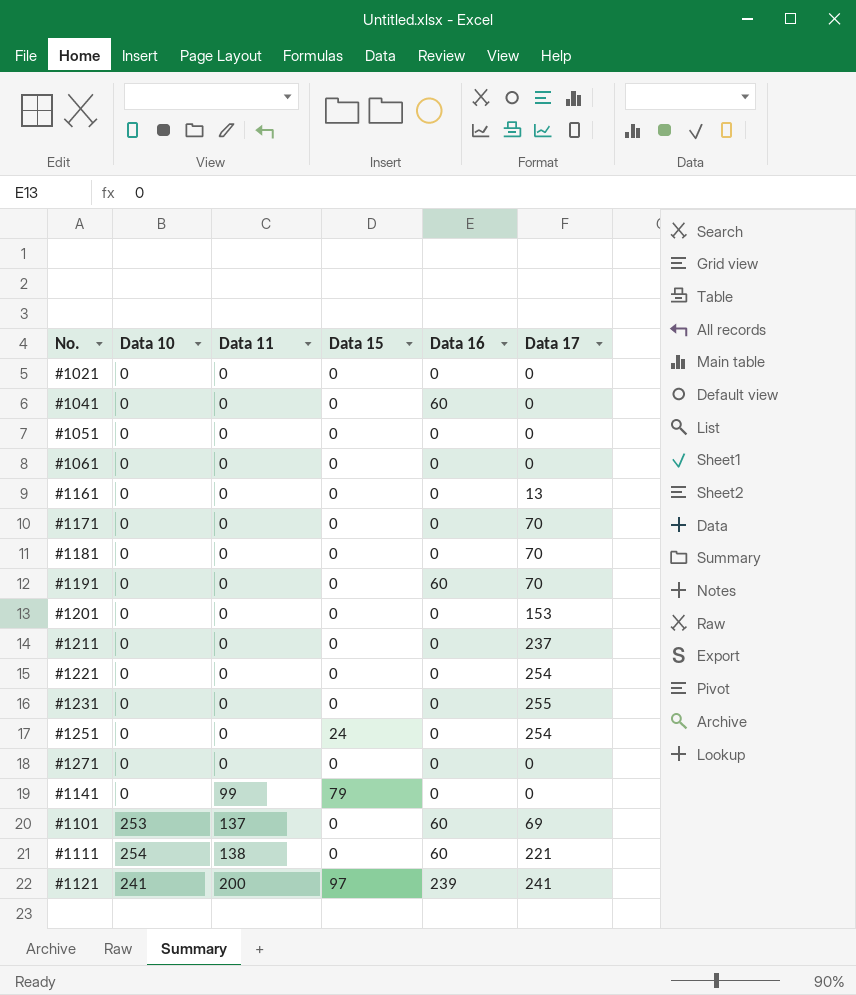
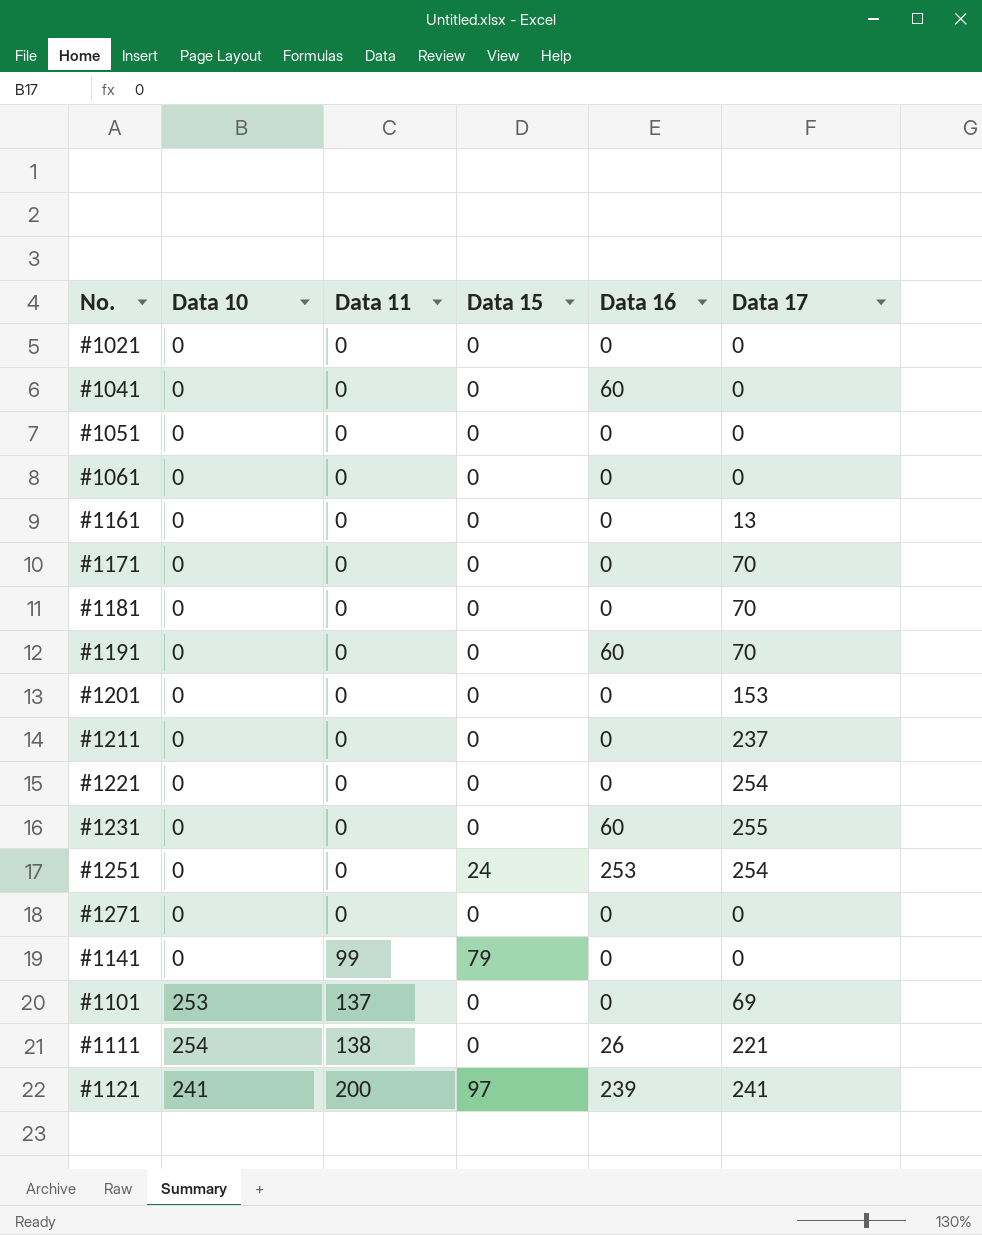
#1231 | Data 16: 0 -> 60
#1251 | Data 16: 0 -> 253
#1101 | Data 16: 60 -> 0
#1111 | Data 16: 60 -> 26

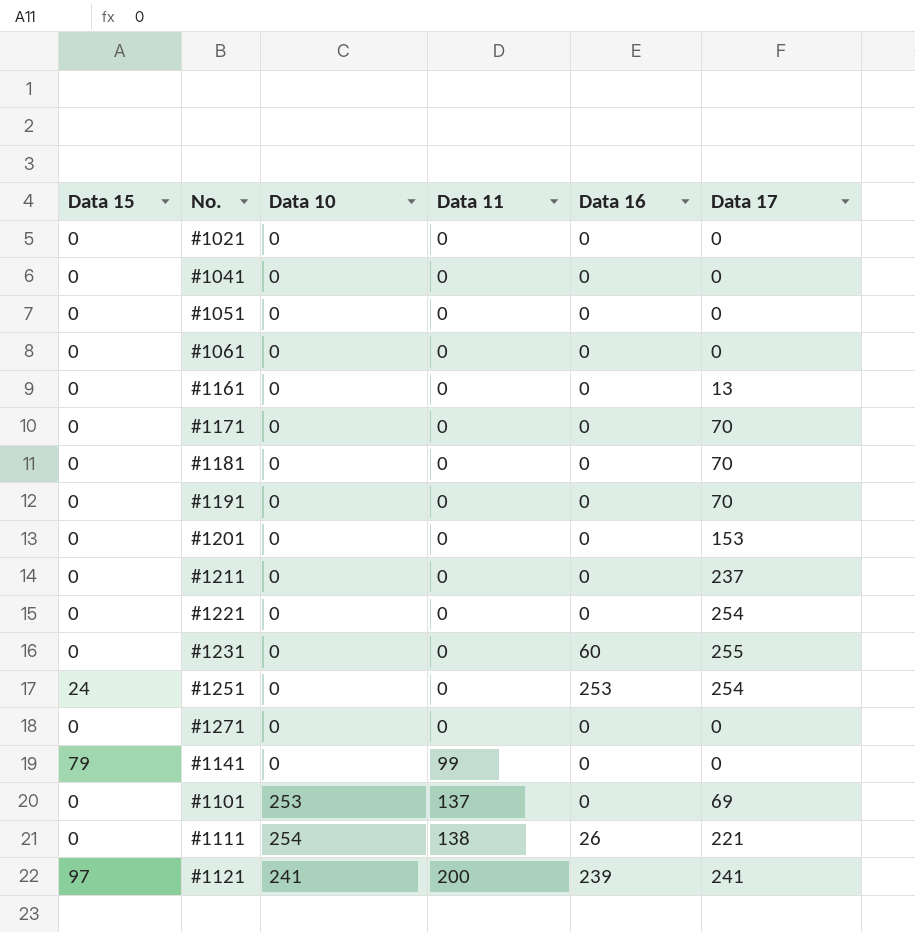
column Data 15 | position: 4 -> 1
#1041 | Data 16: 60 -> 0
#1191 | Data 16: 60 -> 0

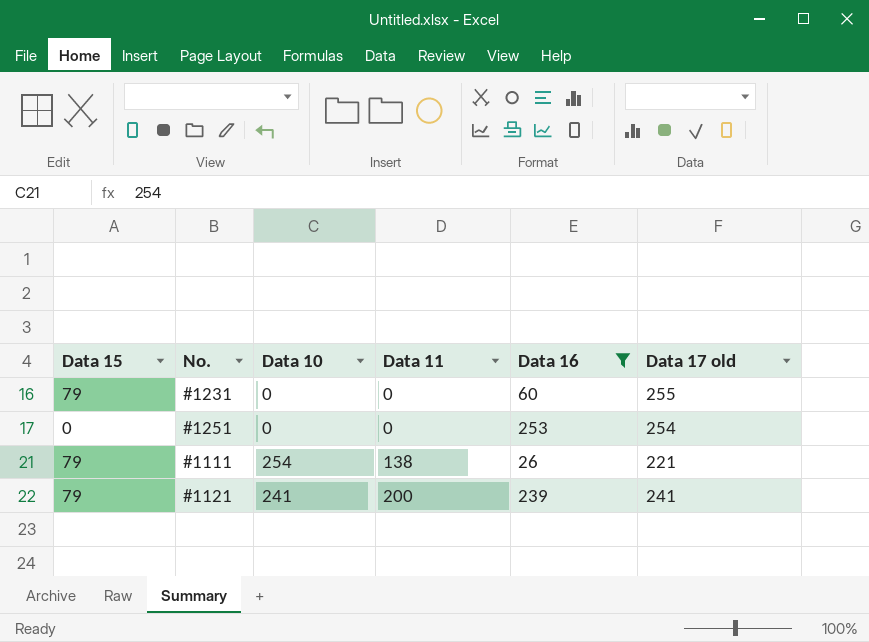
filter: none -> Data 16 != 0
column name: Data 17 -> Data 17 old
#1231 | Data 15: 0 -> 79
#1251 | Data 15: 24 -> 0
#1111 | Data 15: 0 -> 79
#1121 | Data 15: 97 -> 79

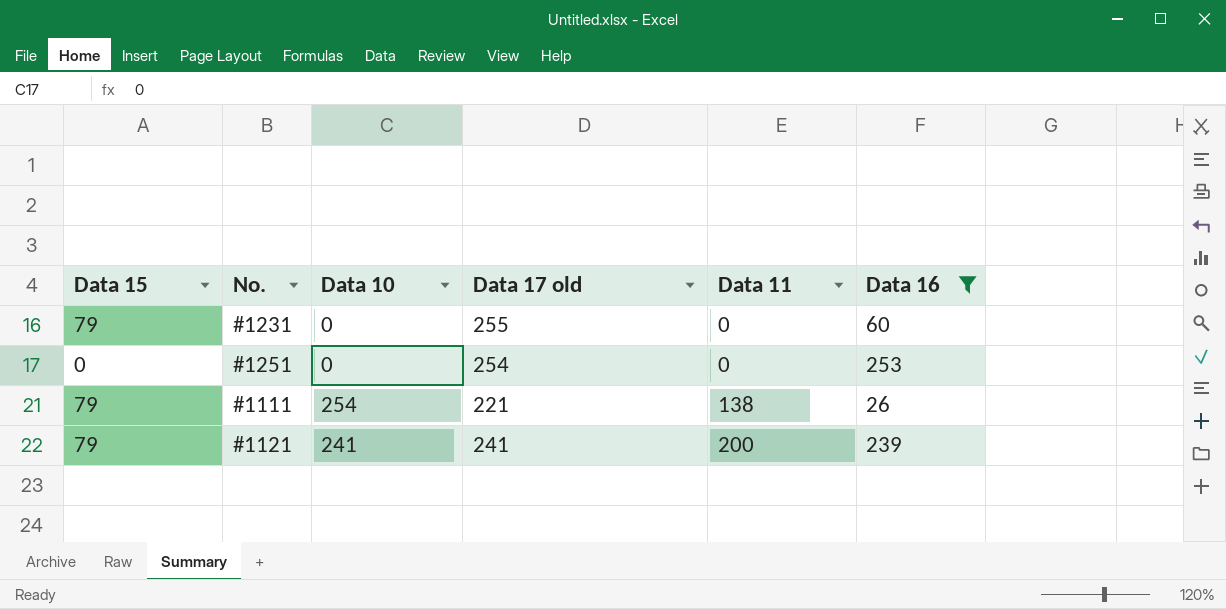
column Data 17 old | position: 6 -> 4

